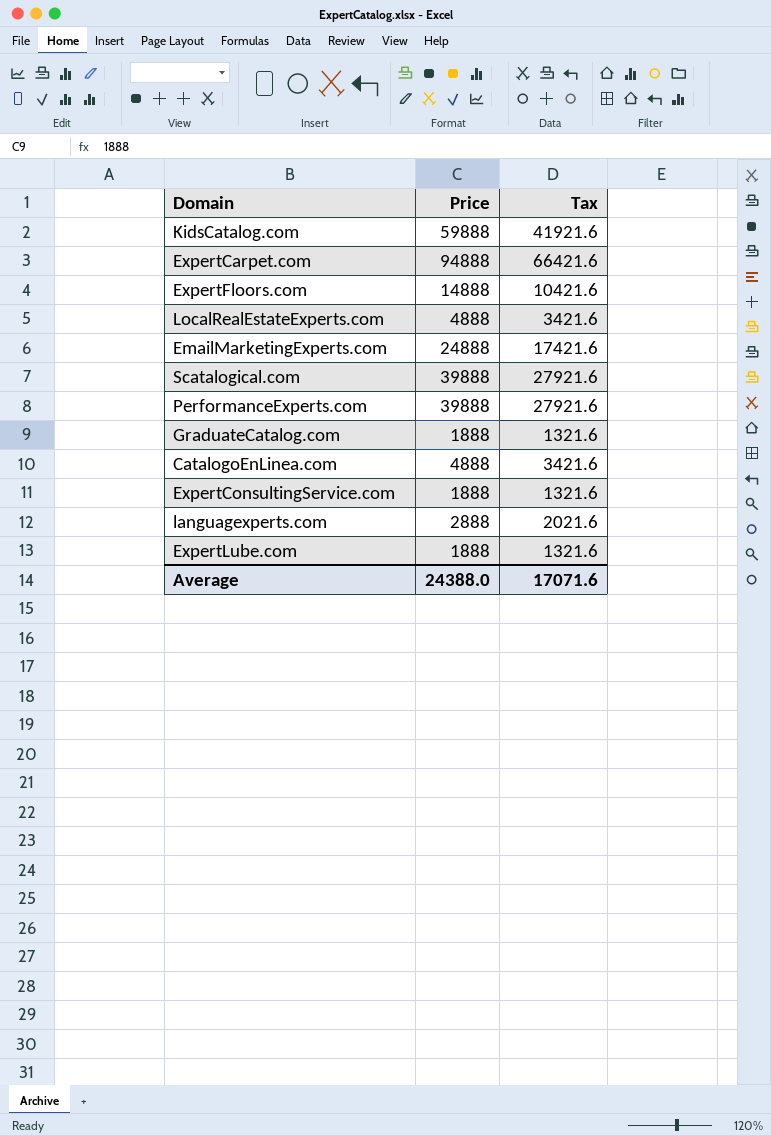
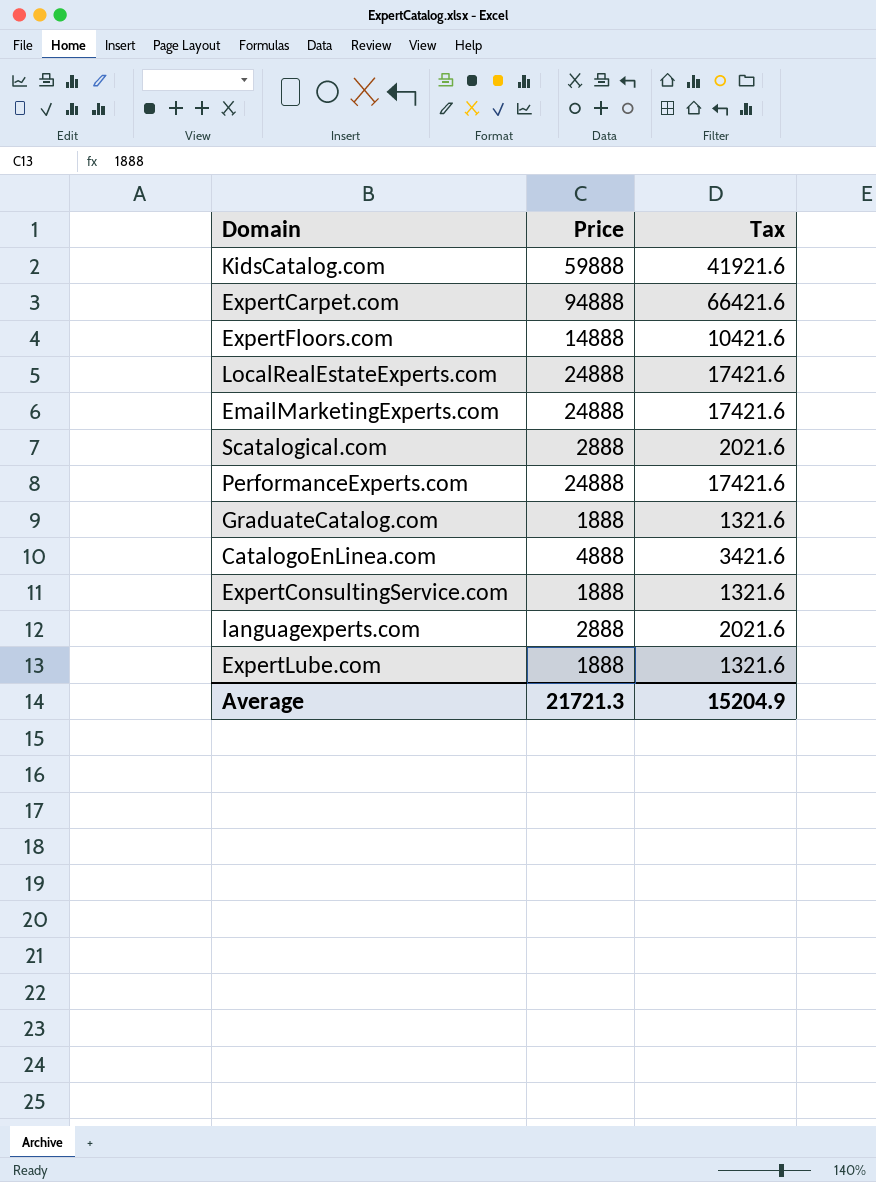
LocalRealEstateExperts.com | Price: 4888 -> 24888
LocalRealEstateExperts.com | Tax: 3421.6 -> 17421.6
Scatalogical.com | Price: 39888 -> 2888
Scatalogical.com | Tax: 27921.6 -> 2021.6
PerformanceExperts.com | Price: 39888 -> 24888
PerformanceExperts.com | Tax: 27921.6 -> 17421.6
Average | Price: 24388.0 -> 21721.3
Average | Tax: 17071.6 -> 15204.9

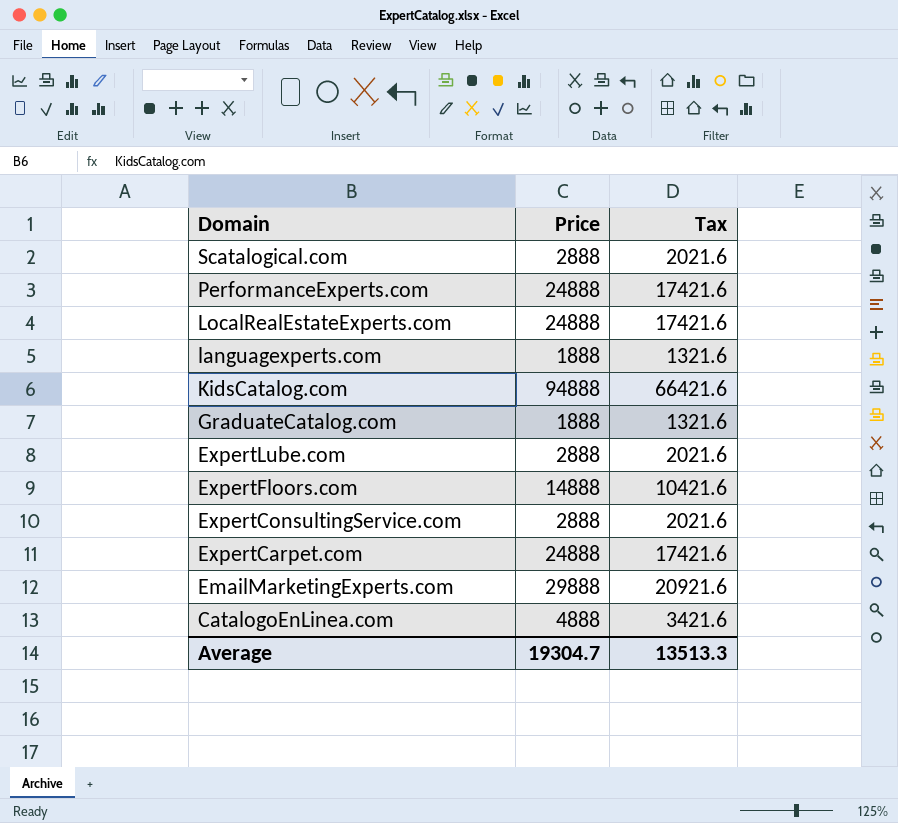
row order: none -> Domain descending
languagexperts.com | Price: 2888 -> 1888
languagexperts.com | Tax: 2021.6 -> 1321.6
KidsCatalog.com | Price: 59888 -> 94888
KidsCatalog.com | Tax: 41921.6 -> 66421.6
ExpertLube.com | Price: 1888 -> 2888
ExpertLube.com | Tax: 1321.6 -> 2021.6
ExpertConsultingService.com | Price: 1888 -> 2888
ExpertConsultingService.com | Tax: 1321.6 -> 2021.6
ExpertCarpet.com | Price: 94888 -> 24888
ExpertCarpet.com | Tax: 66421.6 -> 17421.6
EmailMarketingExperts.com | Price: 24888 -> 29888
EmailMarketingExperts.com | Tax: 17421.6 -> 20921.6
Average | Price: 21721.3 -> 19304.7
Average | Tax: 15204.9 -> 13513.3

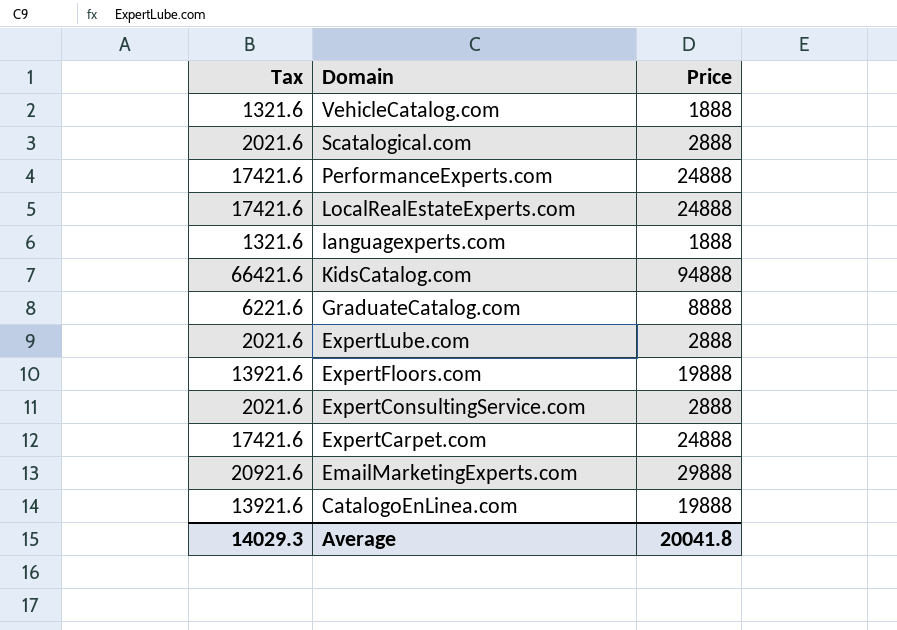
column Tax | position: 3 -> 1
row VehicleCatalog.com: none -> 1321.6 | 1888
GraduateCatalog.com | Tax: 1321.6 -> 6221.6
GraduateCatalog.com | Price: 1888 -> 8888
ExpertFloors.com | Tax: 10421.6 -> 13921.6
ExpertFloors.com | Price: 14888 -> 19888
CatalogoEnLinea.com | Tax: 3421.6 -> 13921.6
CatalogoEnLinea.com | Price: 4888 -> 19888
Average | Tax: 13513.3 -> 14029.3
Average | Price: 19304.7 -> 20041.8

